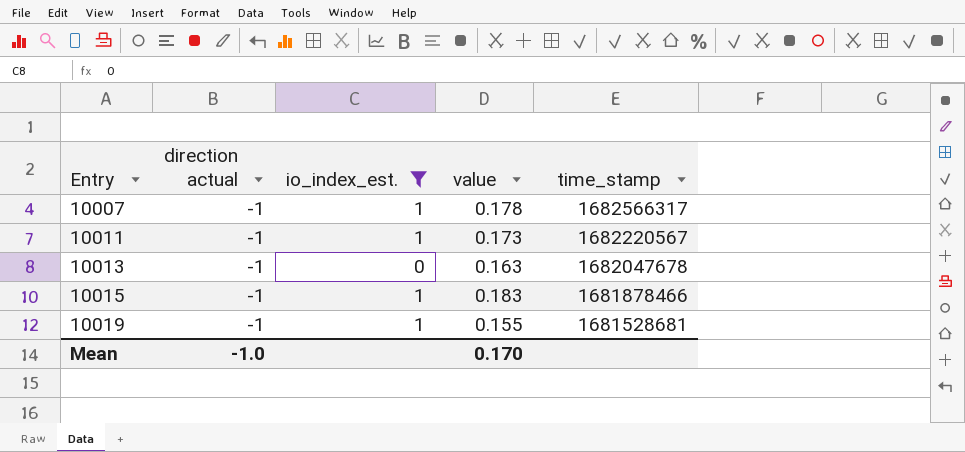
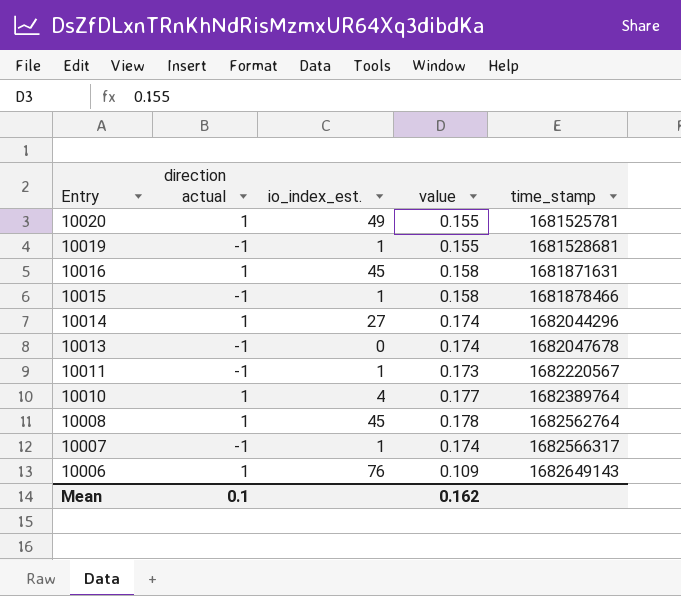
filter: io_index_est. <= 1 -> none
row order: Entry ascending -> Entry descending
10015 | value: 0.183 -> 0.158
10013 | value: 0.163 -> 0.174
10007 | value: 0.178 -> 0.174
Mean | direction actual: -1.0 -> 0.1
Mean | value: 0.170 -> 0.162

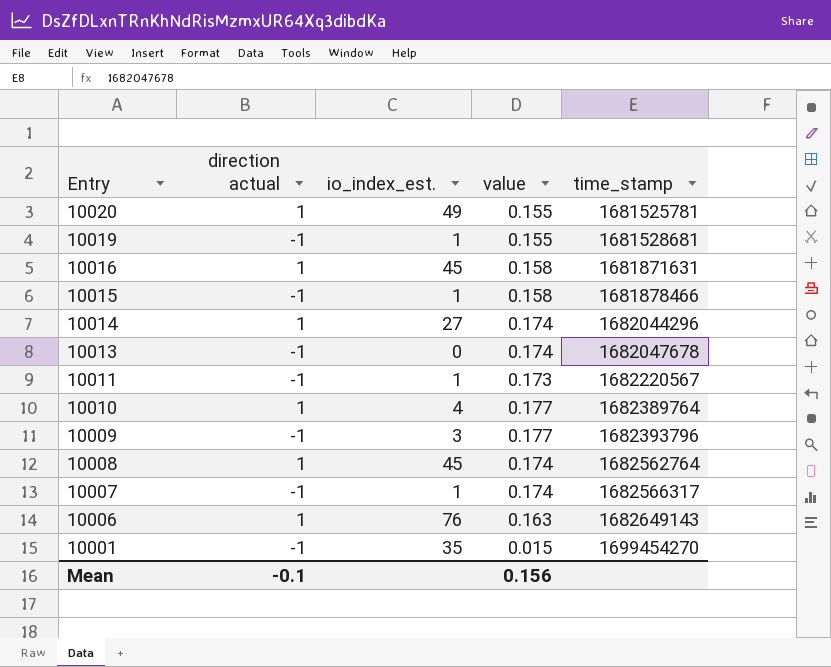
row 10009: none -> -1 | 3 | 0.177 | 1682393796
10008 | value: 0.178 -> 0.174
10006 | value: 0.109 -> 0.163
row 10001: none -> -1 | 35 | 0.015 | 1699454270
Mean | direction actual: 0.1 -> -0.1
Mean | value: 0.162 -> 0.156

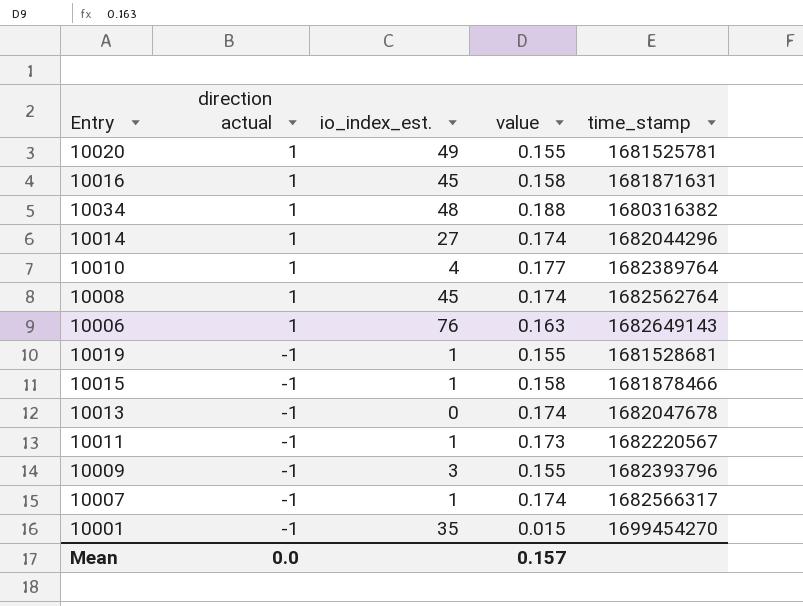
row order: Entry descending -> direction actual descending
row 10034: none -> 1 | 48 | 0.188 | 1680316382
10009 | value: 0.177 -> 0.155
Mean | direction actual: -0.1 -> 0.0
Mean | value: 0.156 -> 0.157

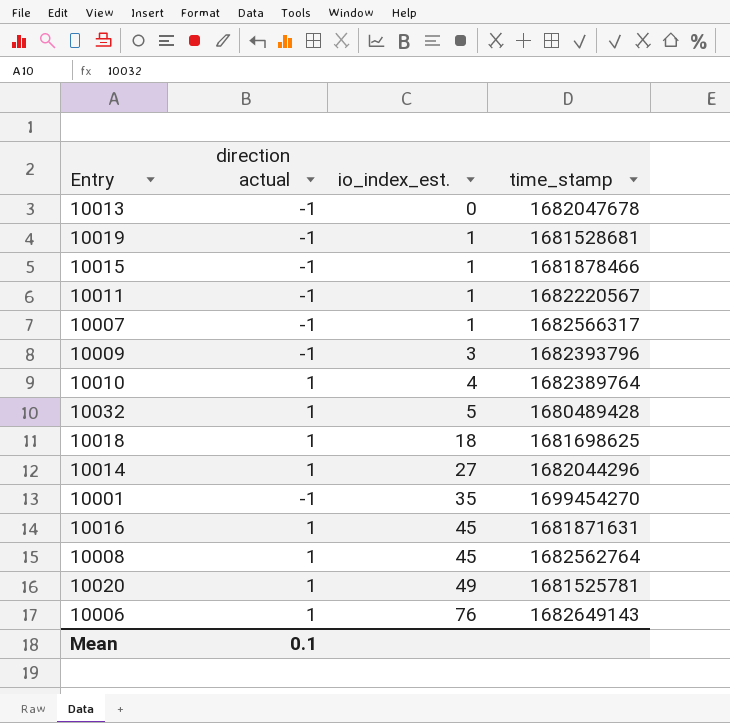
row order: direction actual descending -> io_index_est. ascending
column value | position: 4 -> none
row 10034: 1 | 48 | 0.188 | 1680316382 -> none
row 10032: none -> 1 | 5 | 1680489428
row 10018: none -> 1 | 18 | 1681698625
Mean | direction actual: 0.0 -> 0.1

